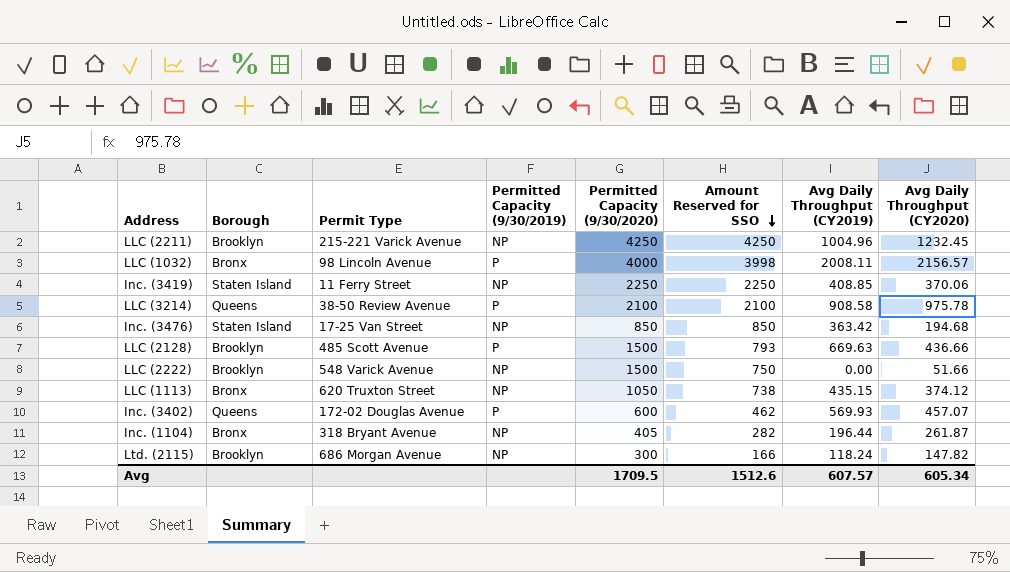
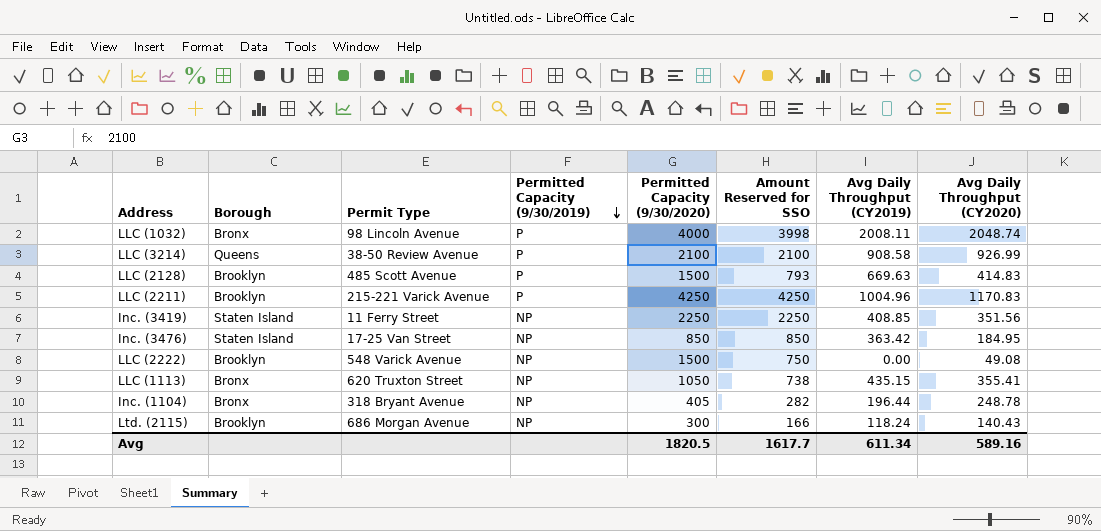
row order: Amount Reserved for SSO descending -> Permitted Capacity (9/30/2019) descending
row Inc. (3402): Queens | 172-02 Douglas Avenue | P | 600 | 462 | 569.93 | 457.07 -> none
LLC (1032) | Avg Daily Throughput (CY2020): 2156.57 -> 2048.74
LLC (3214) | Avg Daily Throughput (CY2020): 975.78 -> 926.99
LLC (2128) | Avg Daily Throughput (CY2020): 436.66 -> 414.83
LLC (2211) | Permitted Capacity (9/30/2019): NP -> P
LLC (2211) | Avg Daily Throughput (CY2020): 1232.45 -> 1170.83
Inc. (3419) | Avg Daily Throughput (CY2020): 370.06 -> 351.56
Inc. (3476) | Avg Daily Throughput (CY2020): 194.68 -> 184.95
LLC (2222) | Avg Daily Throughput (CY2020): 51.66 -> 49.08
LLC (1113) | Avg Daily Throughput (CY2020): 374.12 -> 355.41
Inc. (1104) | Avg Daily Throughput (CY2020): 261.87 -> 248.78
Ltd. (2115) | Avg Daily Throughput (CY2020): 147.82 -> 140.43
Avg | Permitted Capacity (9/30/2020): 1709.5 -> 1820.5
Avg | Amount Reserved for SSO: 1512.6 -> 1617.7
Avg | Avg Daily Throughput (CY2019): 607.57 -> 611.34
Avg | Avg Daily Throughput (CY2020): 605.34 -> 589.16

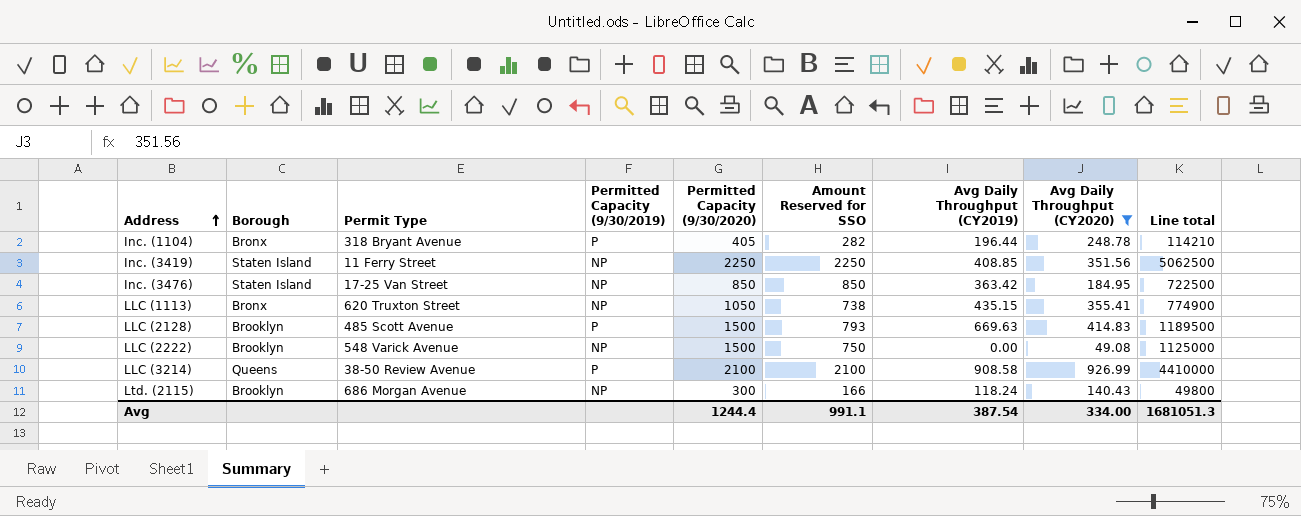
filter: none -> Avg Daily Throughput (CY2020) <= 926.99
row order: Permitted Capacity (9/30/2019) descending -> Address ascending
column Line total | formula: none -> [Permitted Capacity (9/30/2020)] * [Amount Reserved for SSO]
Inc. (1104) | Permitted Capacity (9/30/2019): NP -> P
Avg | Permitted Capacity (9/30/2020): 1820.5 -> 1244.4
Avg | Amount Reserved for SSO: 1617.7 -> 991.1
Avg | Avg Daily Throughput (CY2019): 611.34 -> 387.54
Avg | Avg Daily Throughput (CY2020): 589.16 -> 334.00

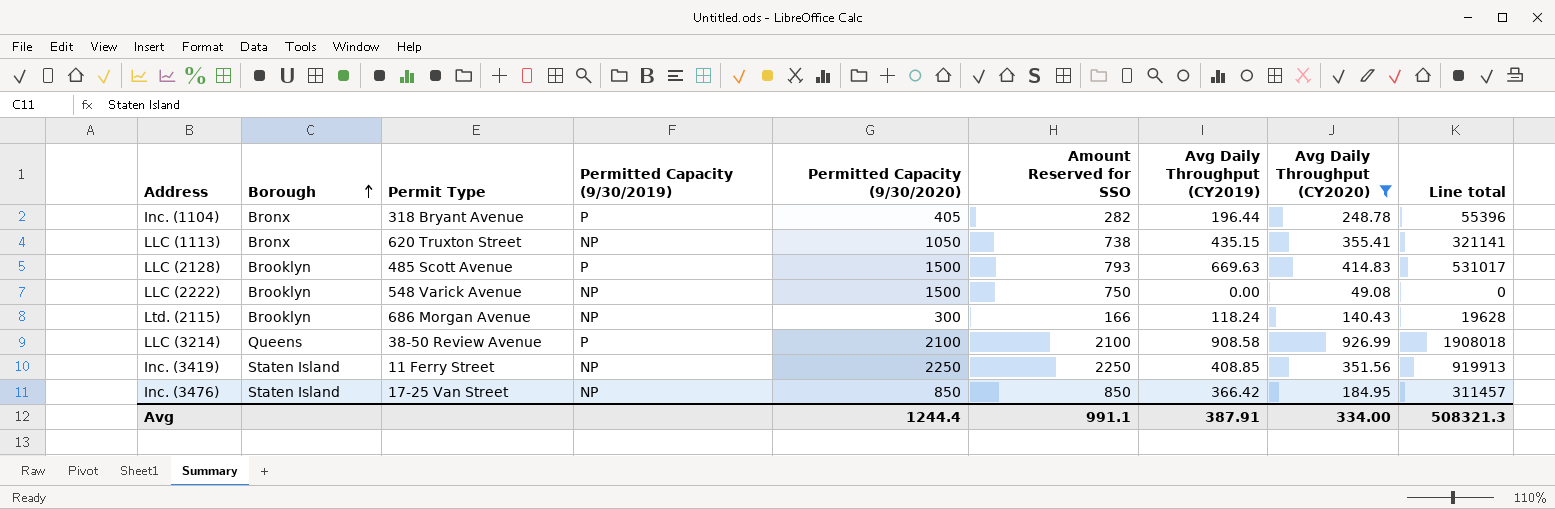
row order: Address ascending -> Borough ascending
column Line total | formula: [Permitted Capacity (9/30/2020)] * [Amount Reserved for SSO] -> [Amount Reserved for SSO] * [Avg Daily Throughput (CY2019)]
Inc. (3476) | Avg Daily Throughput (CY2019): 363.42 -> 366.42
Avg | Avg Daily Throughput (CY2019): 387.54 -> 387.91
Avg | Line total: 1681051.3 -> 508321.3

